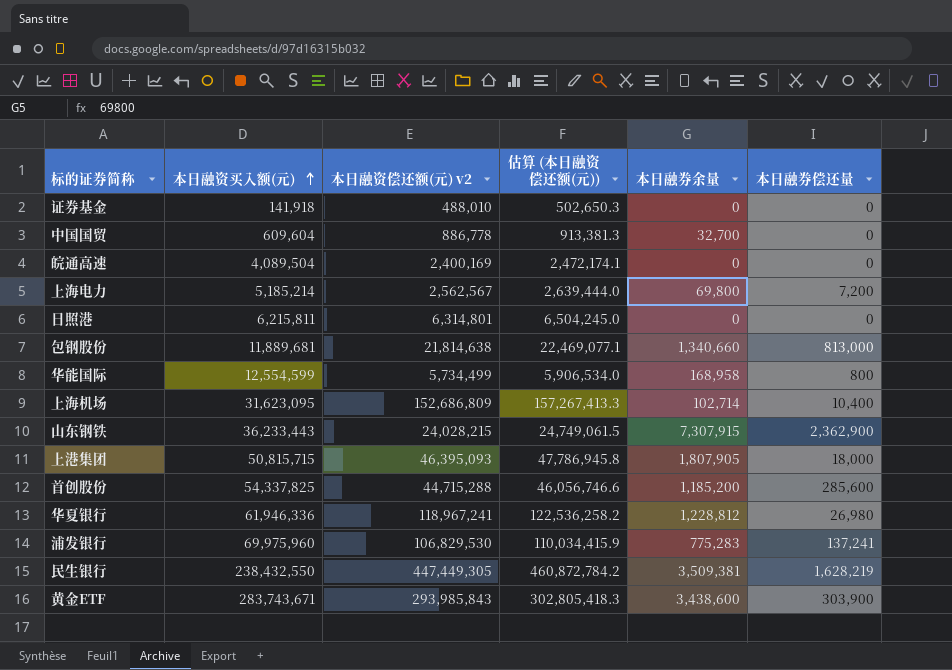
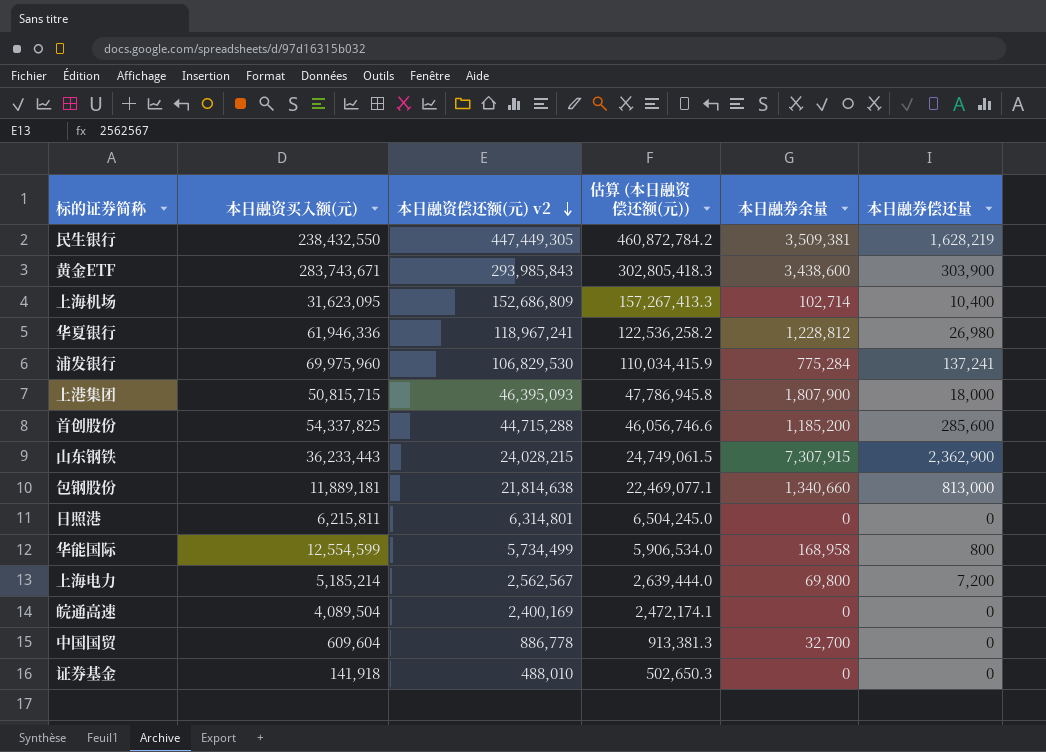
row order: 本日融资买入额(元) ascending -> 本日融资偿还额(元) v2 descending
浦发银行 | 本日融券余量: 775,283 -> 775,284
上港集团 | 本日融券余量: 1,807,905 -> 1,807,900
包钢股份 | 本日融资买入额(元): 11,889,681 -> 11,889,181

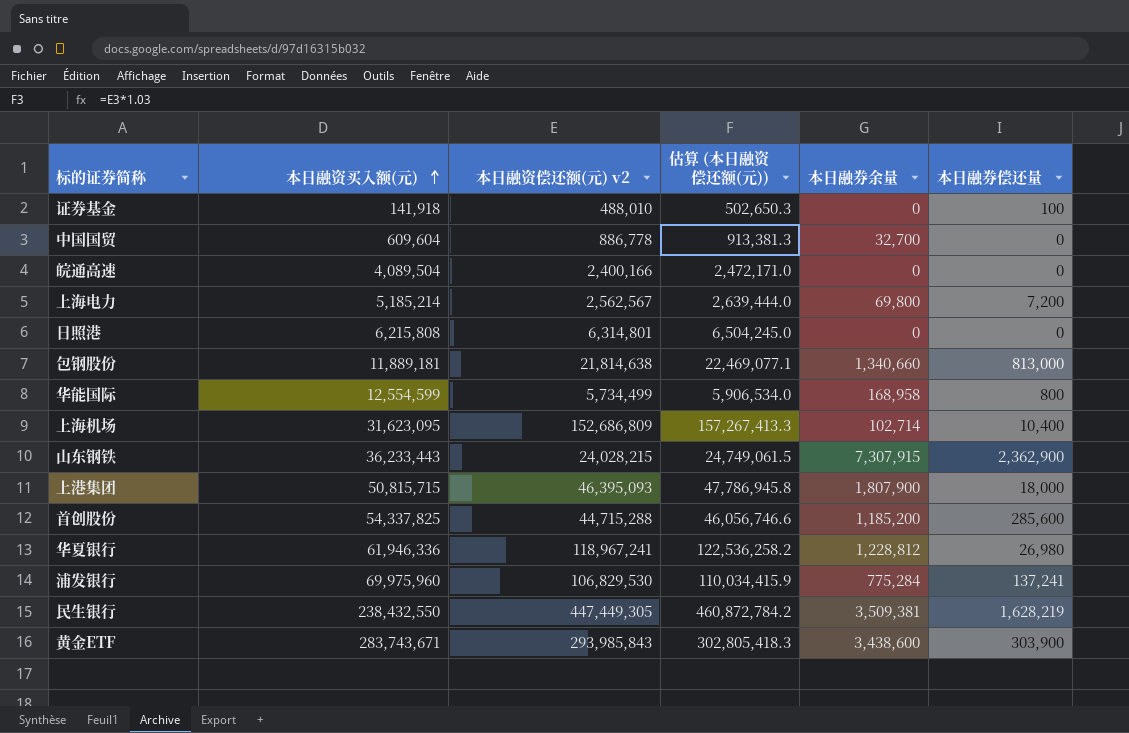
row order: 本日融资偿还额(元) v2 descending -> 本日融资买入额(元) ascending
证券基金 | 本日融券偿还量: 0 -> 100
皖通高速 | 本日融资偿还额(元) v2: 2,400,169 -> 2,400,166
皖通高速 | 估算 (本日融资偿还额(元)): 2,472,174.1 -> 2,472,171.0
日照港 | 本日融资买入额(元): 6,215,811 -> 6,215,808

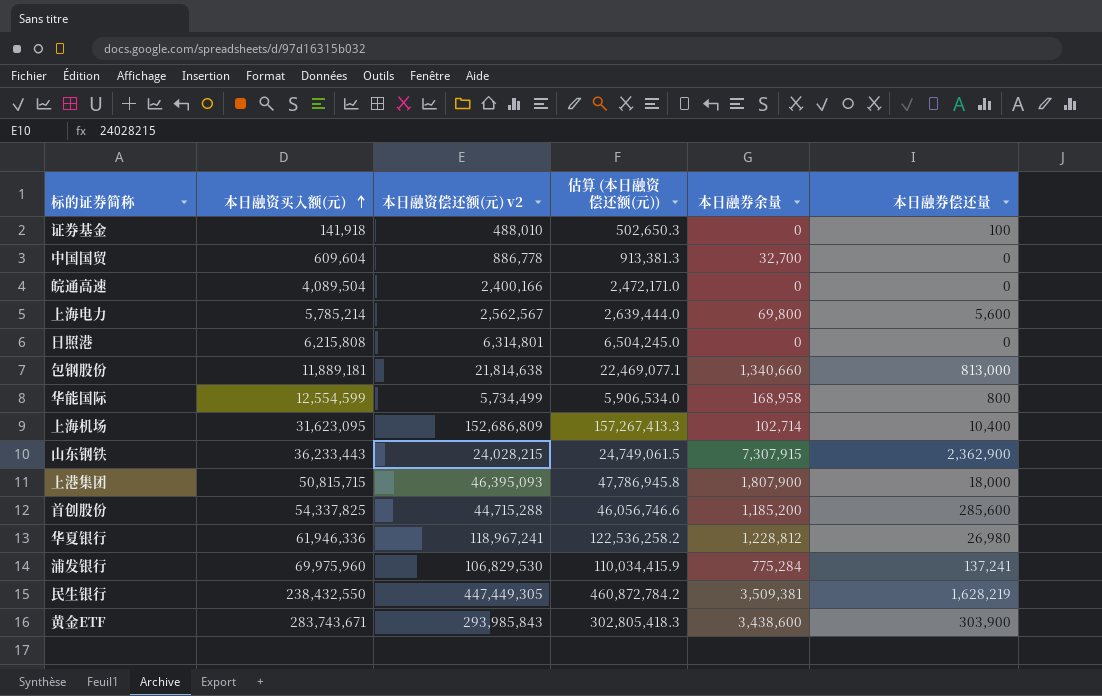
上海电力 | 本日融资买入额(元): 5,185,214 -> 5,785,214
上海电力 | 本日融券偿还量: 7,200 -> 5,600

